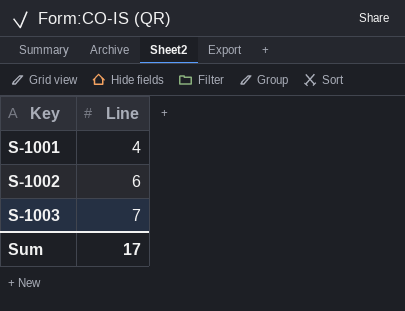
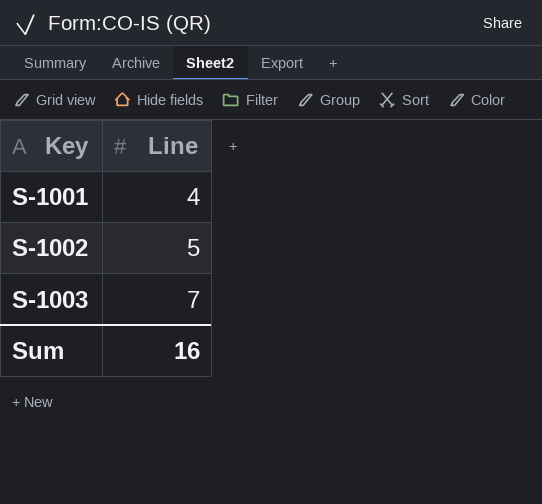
S-1002 | Line: 6 -> 5
Sum | Line: 17 -> 16

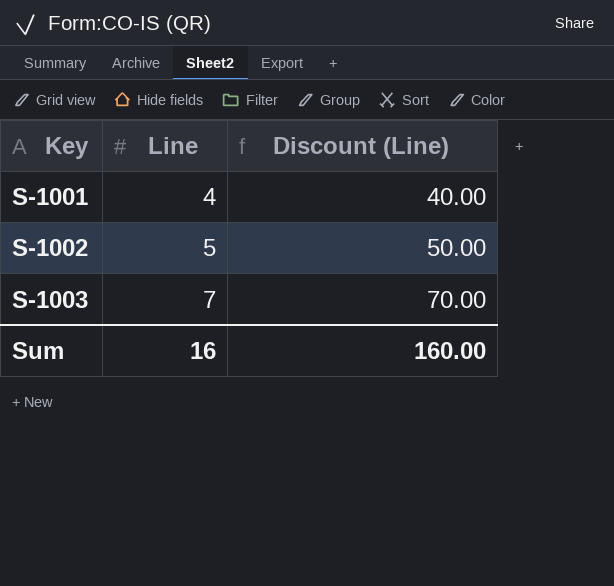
column Discount (Line) | formula: none -> [Line] * 10

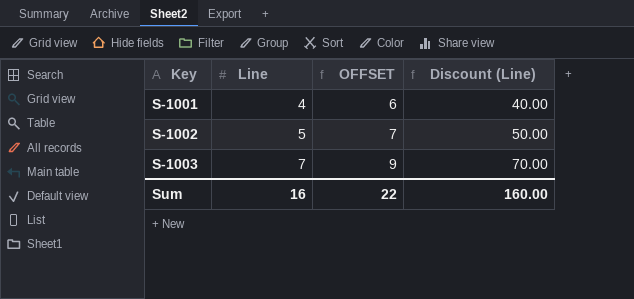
column OFFSET | formula: none -> [Line] + 2

